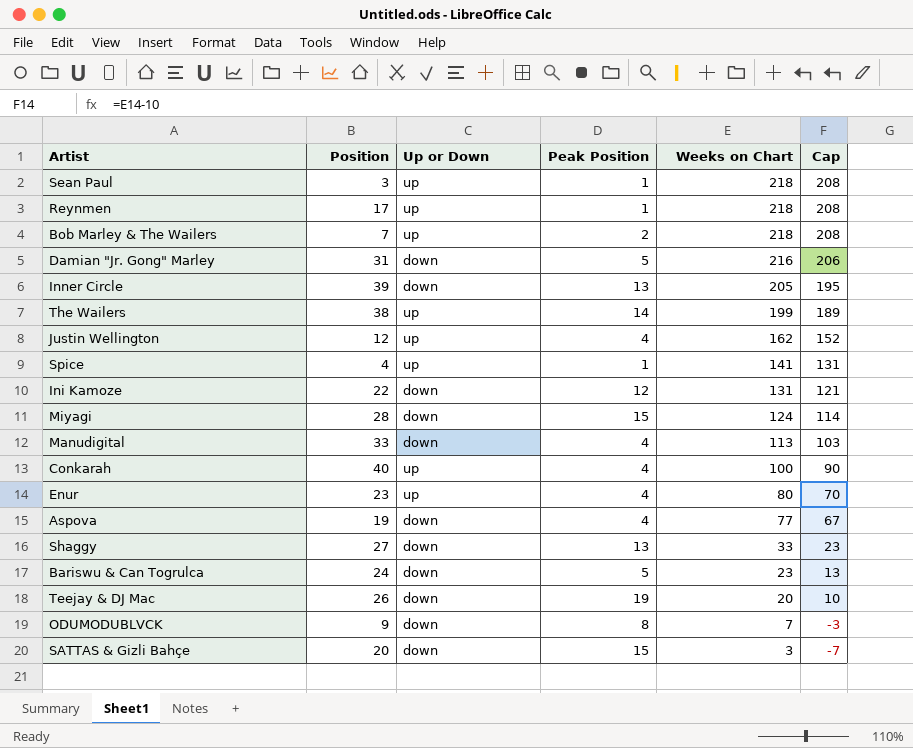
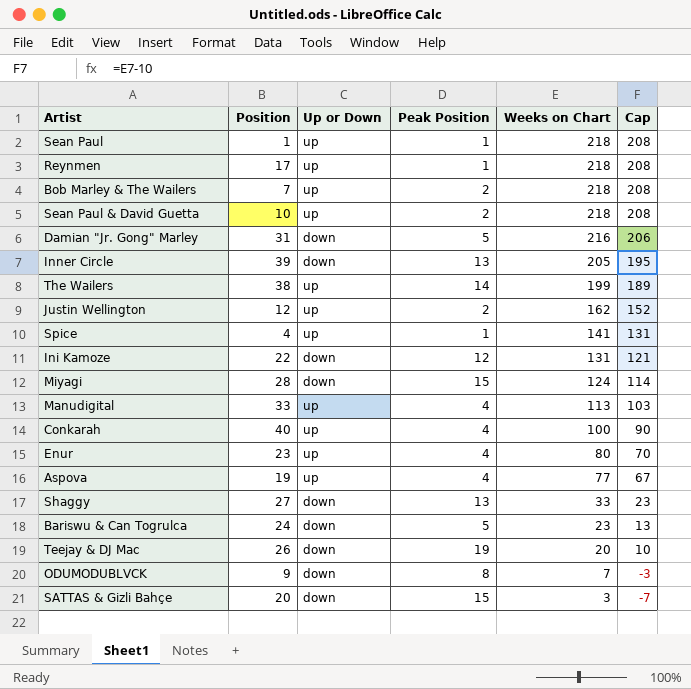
Sean Paul | Position: 3 -> 1
row Sean Paul & David Guetta: none -> 10 | up | 2 | 218 | 208
Justin Wellington | Peak Position: 4 -> 2
Manudigital | Up or Down: down -> up
Aspova | Up or Down: down -> up

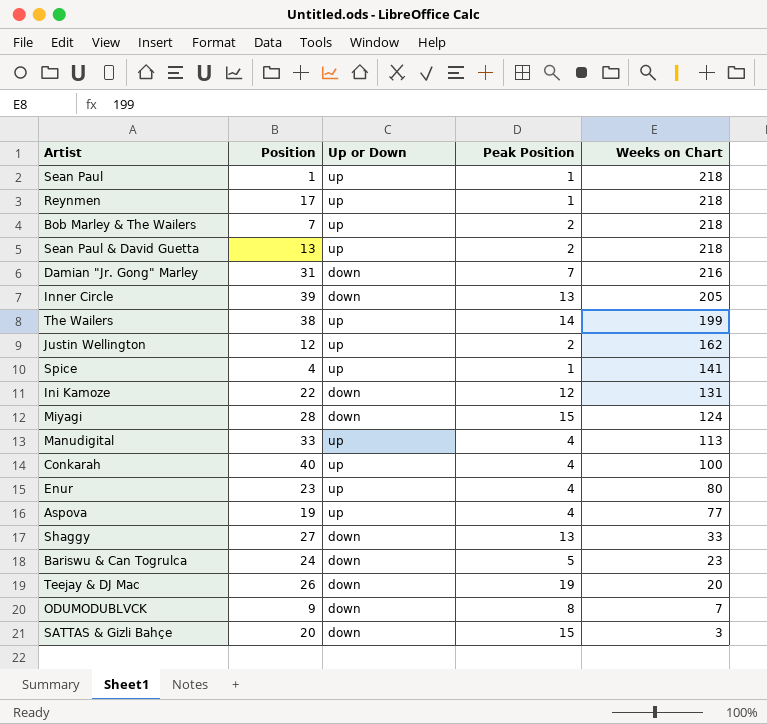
column Cap | formula: [Weeks on Chart] - 10 -> none
Sean Paul & David Guetta | Position: 10 -> 13
Damian "Jr. Gong" Marley | Peak Position: 5 -> 7

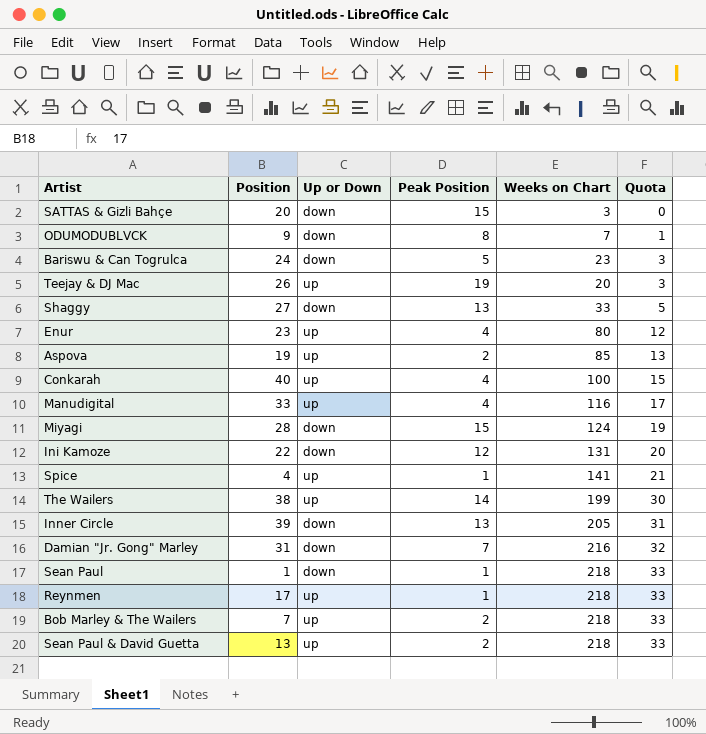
row order: Weeks on Chart descending -> Quota ascending
column Quota | formula: none -> [Weeks on Chart] * 0.15
row Justin Wellington: 12 | up | 2 | 162 -> none
Teejay & DJ Mac | Up or Down: down -> up
Aspova | Peak Position: 4 -> 2
Aspova | Weeks on Chart: 77 -> 85
Manudigital | Weeks on Chart: 113 -> 116
Sean Paul | Up or Down: up -> down

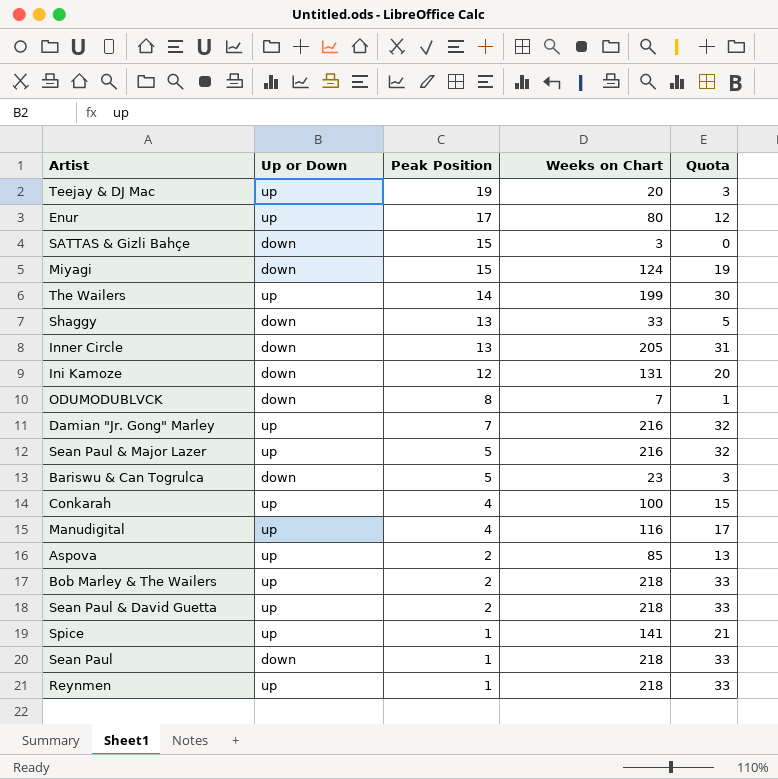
row order: Quota ascending -> Peak Position descending
column Position | position: 2 -> none
Enur | Peak Position: 4 -> 17
Damian "Jr. Gong" Marley | Up or Down: down -> up
row Sean Paul & Major Lazer: none -> up | 5 | 216 | 32

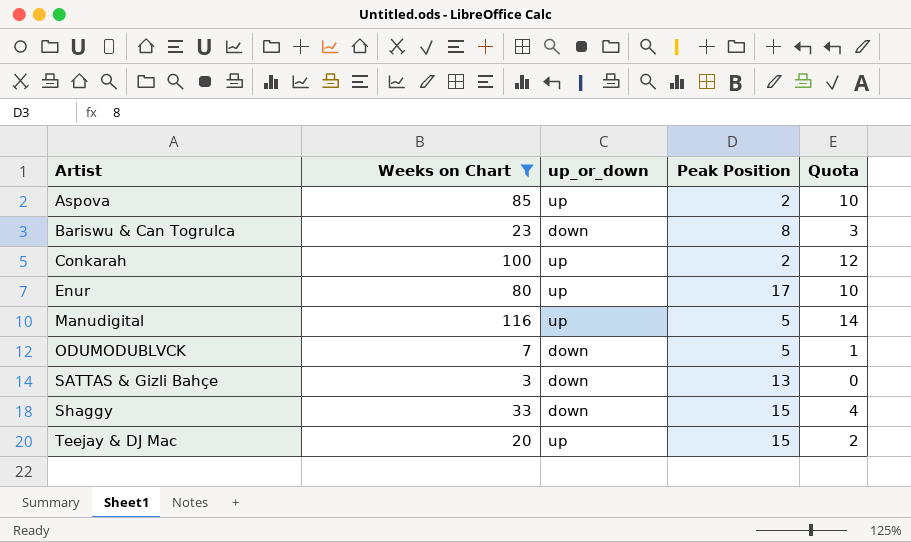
filter: none -> Weeks on Chart <= 116
row order: Peak Position descending -> Artist ascending
column Weeks on Chart | position: 4 -> 2
column name: Up or Down -> up_or_down
column Quota | formula: [Weeks on Chart] * 0.15 -> [Weeks on Chart] * 0.12
Bariswu & Can Togrulca | Peak Position: 5 -> 8
Conkarah | Peak Position: 4 -> 2
Manudigital | Peak Position: 4 -> 5
ODUMODUBLVCK | Peak Position: 8 -> 5
SATTAS & Gizli Bahçe | Peak Position: 15 -> 13
Shaggy | Peak Position: 13 -> 15
Teejay & DJ Mac | Peak Position: 19 -> 15

